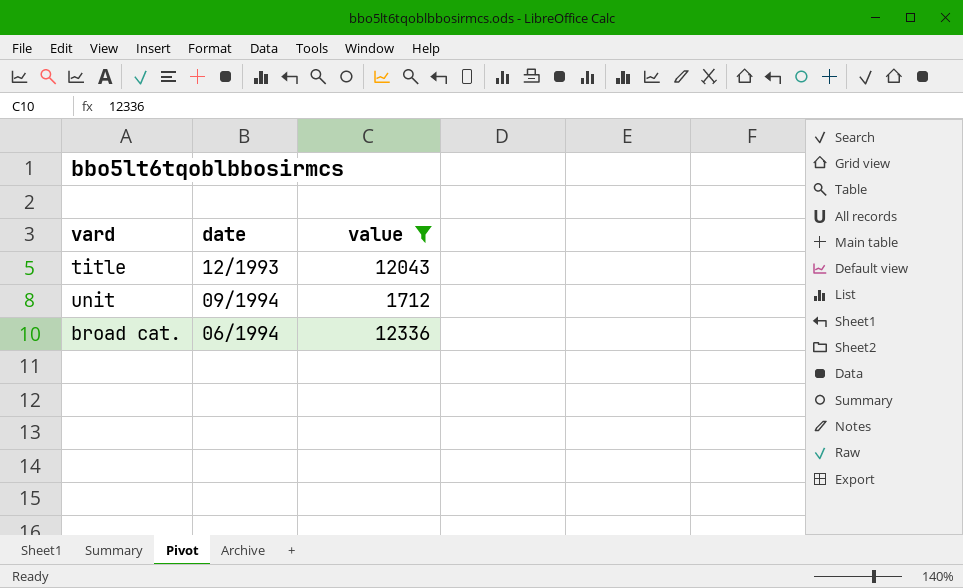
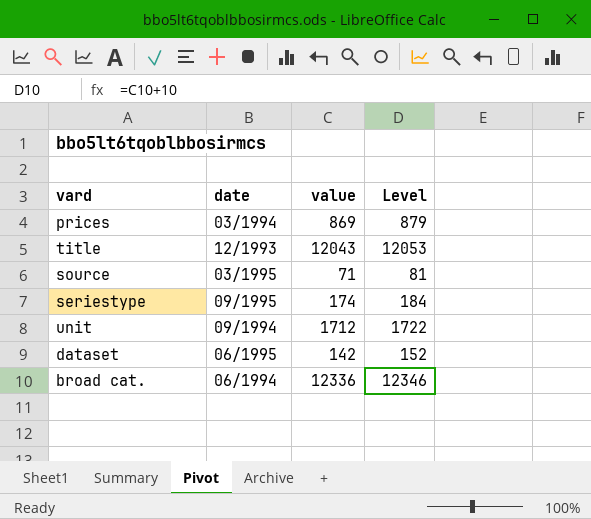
filter: value >= 1712 -> none
column Level | formula: none -> [value] + 10

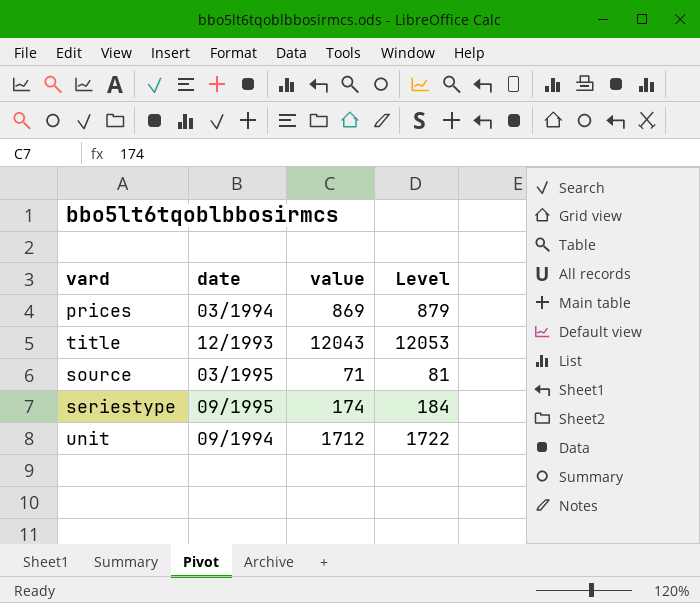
row dataset: 06/1995 | 142 | 152 -> none
row broad cat.: 06/1994 | 12336 | 12346 -> none

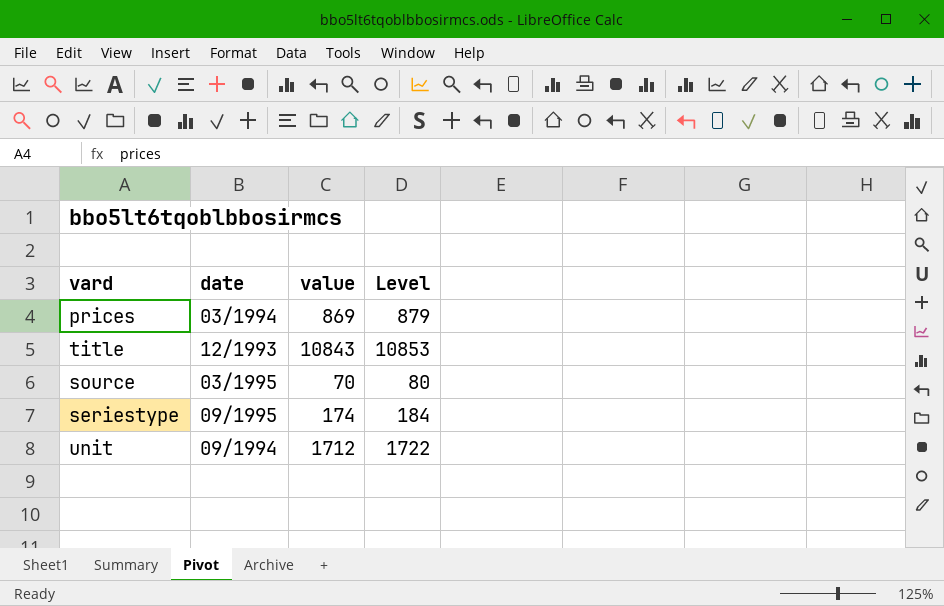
title | value: 12043 -> 10843
title | Level: 12053 -> 10853
source | value: 71 -> 70
source | Level: 81 -> 80

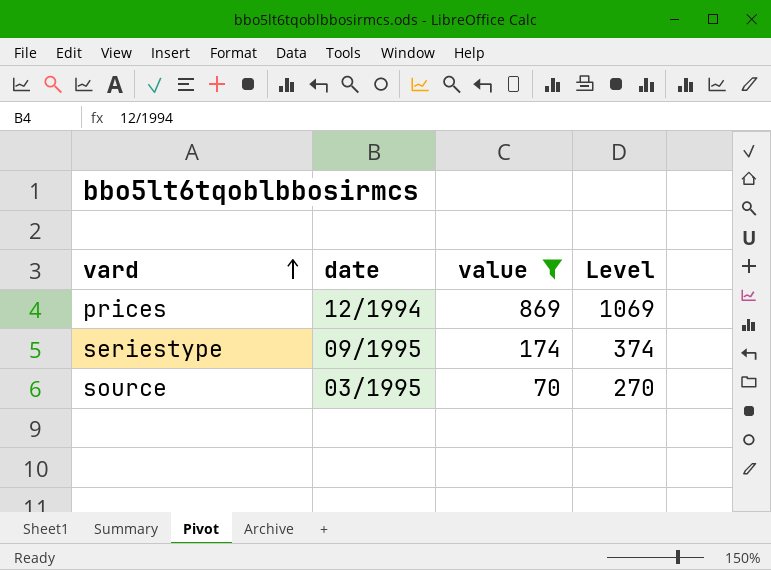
filter: none -> value <= 869
row order: none -> vard ascending
column Level | formula: [value] + 10 -> [value] + 200
prices | date: 03/1994 -> 12/1994

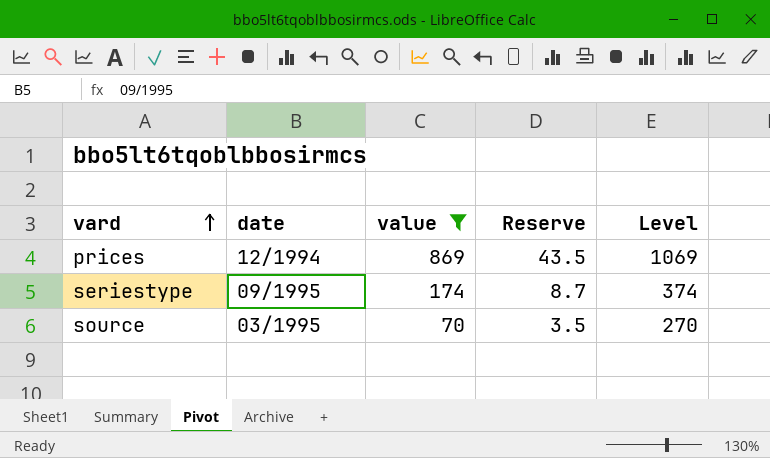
column Reserve | formula: none -> [value] * 0.05

